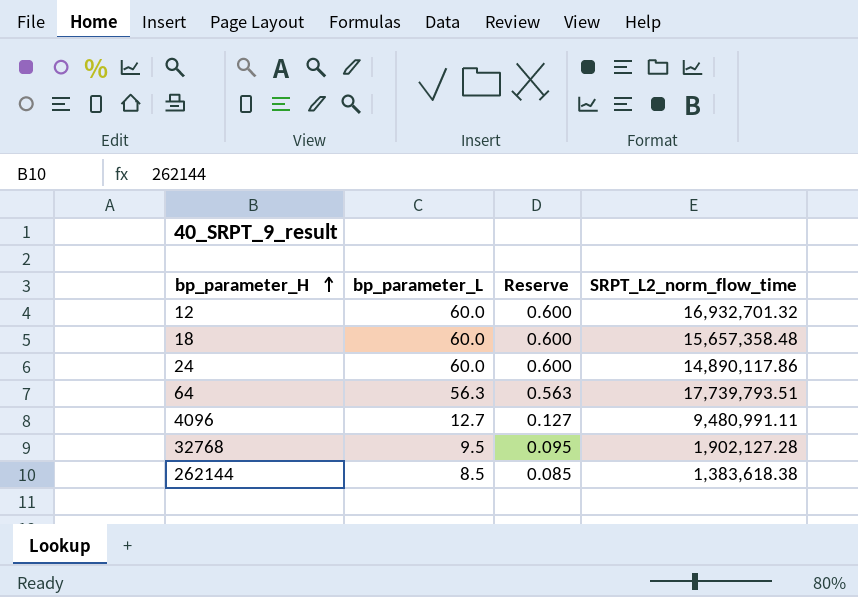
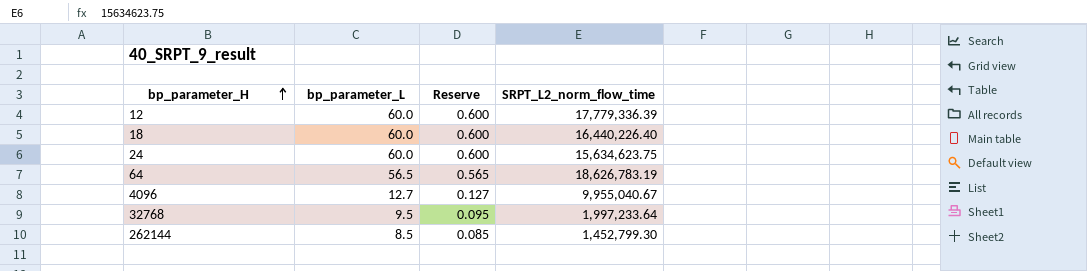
12 | SRPT_L2_norm_flow_time: 16,932,701.32 -> 17,779,336.39
18 | SRPT_L2_norm_flow_time: 15,657,358.48 -> 16,440,226.40
24 | SRPT_L2_norm_flow_time: 14,890,117.86 -> 15,634,623.75
64 | bp_parameter_L: 56.3 -> 56.5
64 | Reserve: 0.563 -> 0.565
64 | SRPT_L2_norm_flow_time: 17,739,793.51 -> 18,626,783.19
4096 | SRPT_L2_norm_flow_time: 9,480,991.11 -> 9,955,040.67
32768 | SRPT_L2_norm_flow_time: 1,902,127.28 -> 1,997,233.64
262144 | SRPT_L2_norm_flow_time: 1,383,618.38 -> 1,452,799.30

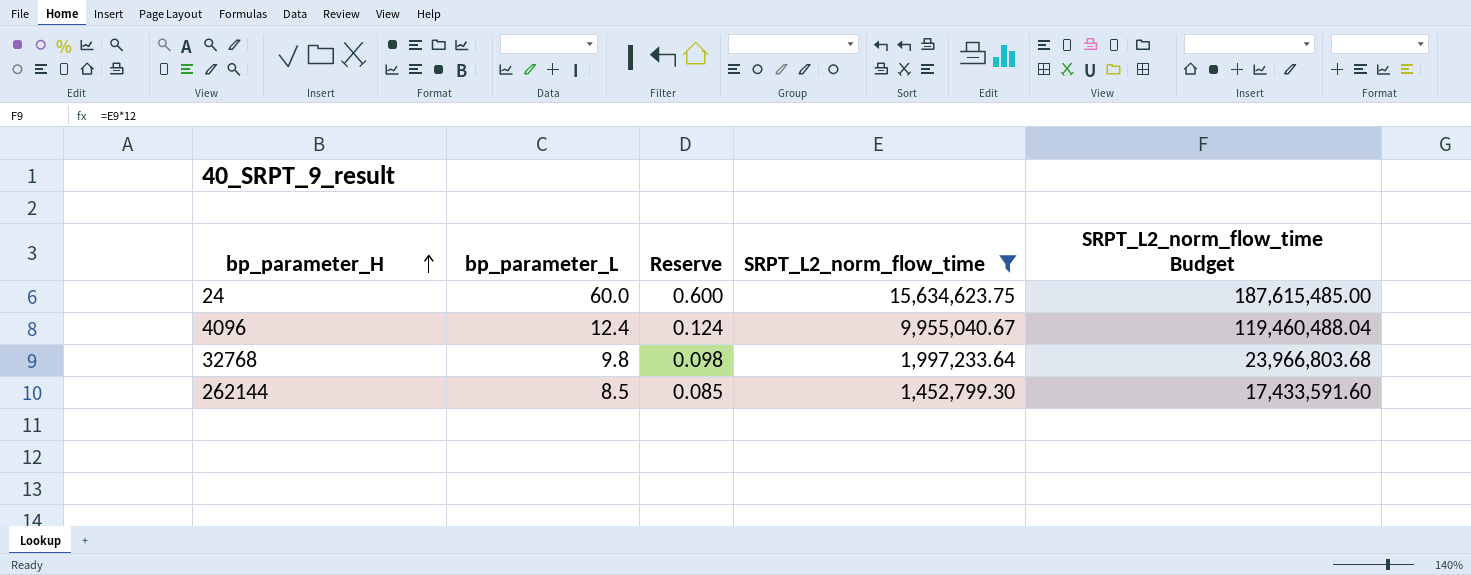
filter: none -> SRPT_L2_norm_flow_time <= 15,634,623.75
column SRPT_L2_norm_flow_time Budget | formula: none -> [SRPT_L2_norm_flow_time] * 12
4096 | bp_parameter_L: 12.7 -> 12.4
4096 | Reserve: 0.127 -> 0.124
32768 | bp_parameter_L: 9.5 -> 9.8
32768 | Reserve: 0.095 -> 0.098

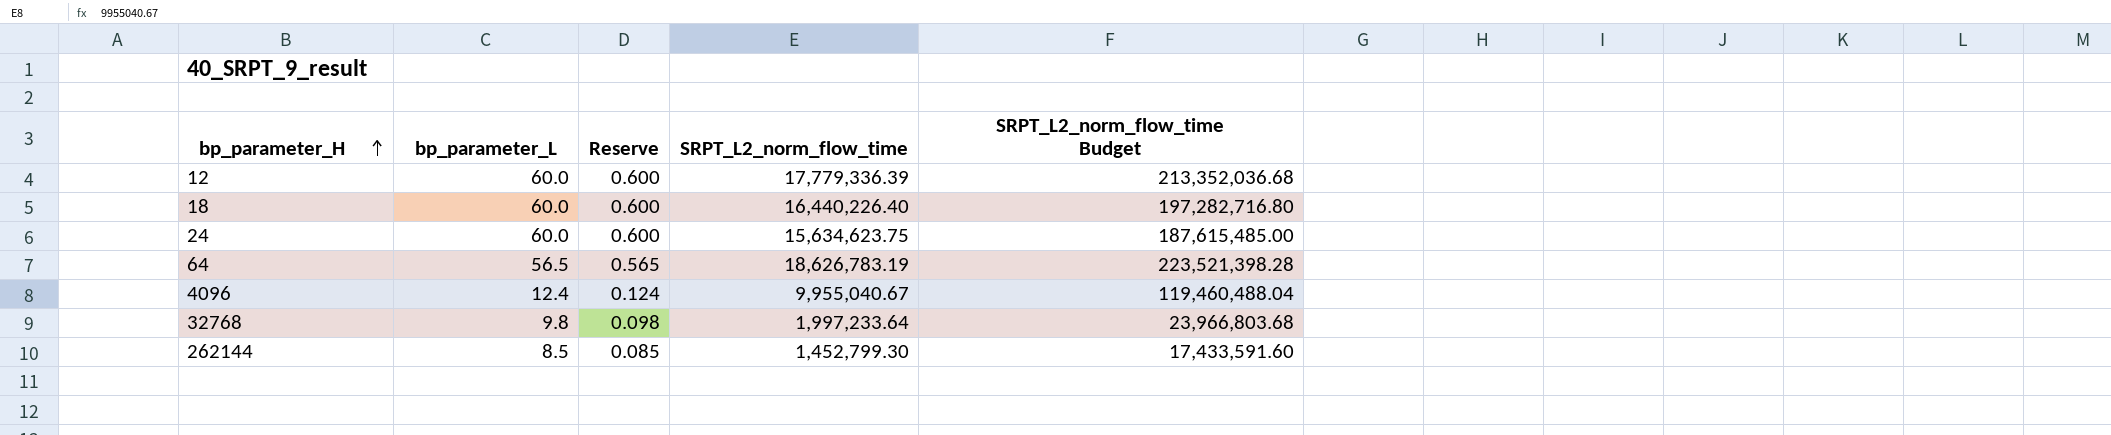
filter: SRPT_L2_norm_flow_time <= 15,634,623.75 -> none

